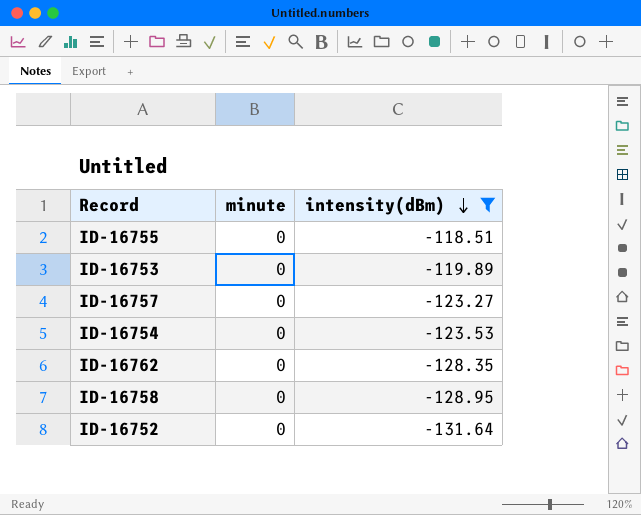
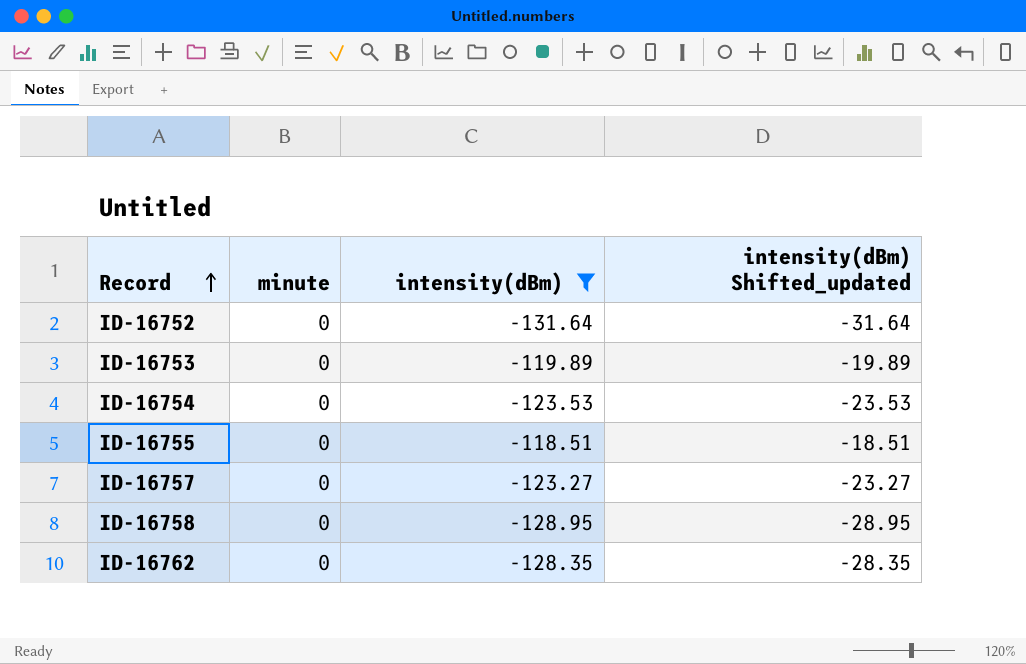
row order: intensity(dBm) descending -> Record ascending
column intensity(dBm) Shifted_updated | formula: none -> [intensity(dBm)] + 100

